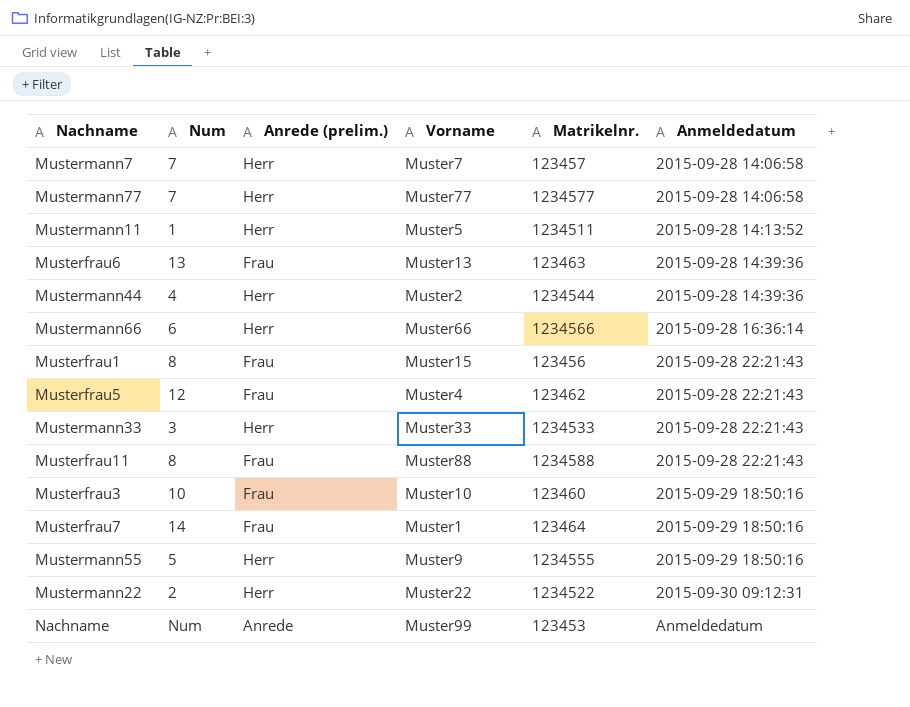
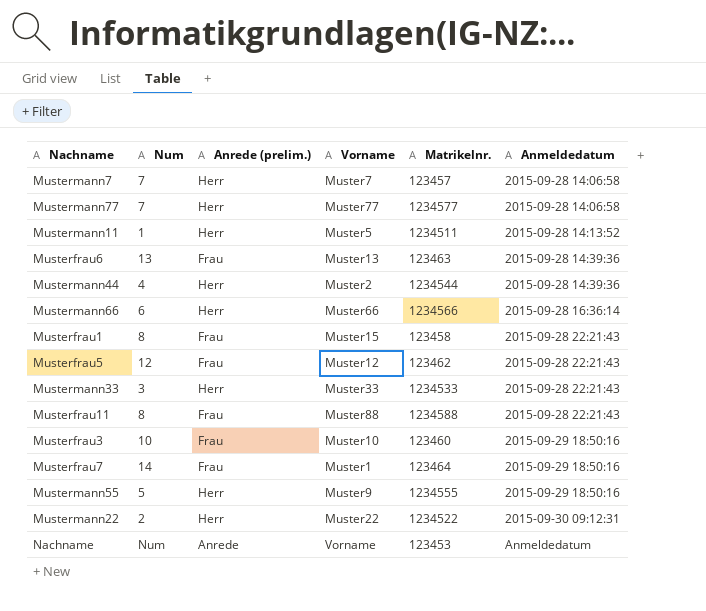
Musterfrau1 | Matrikelnr.: 123456 -> 123458
Musterfrau5 | Vorname: Muster4 -> Muster12
Nachname | Vorname: Muster99 -> Vorname

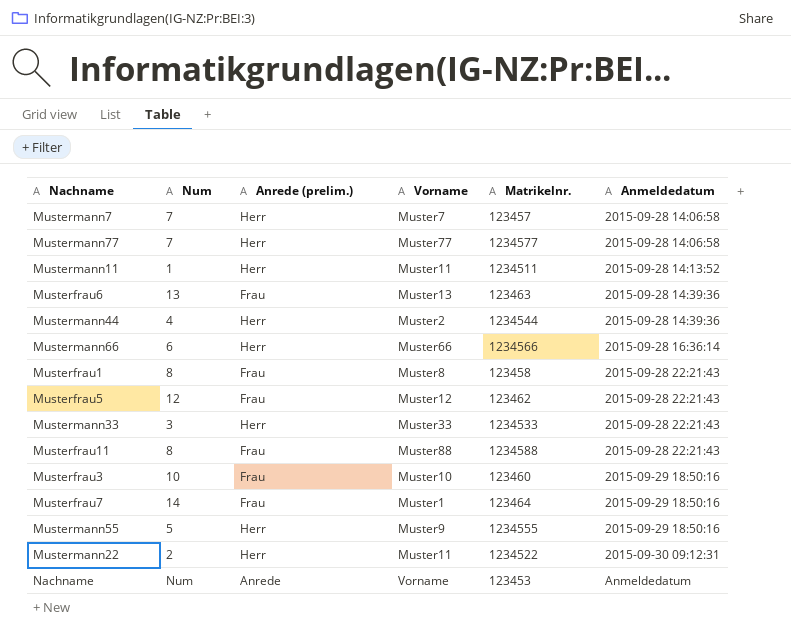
Mustermann11 | Vorname: Muster5 -> Muster11
Musterfrau1 | Vorname: Muster15 -> Muster8
Mustermann22 | Vorname: Muster22 -> Muster11

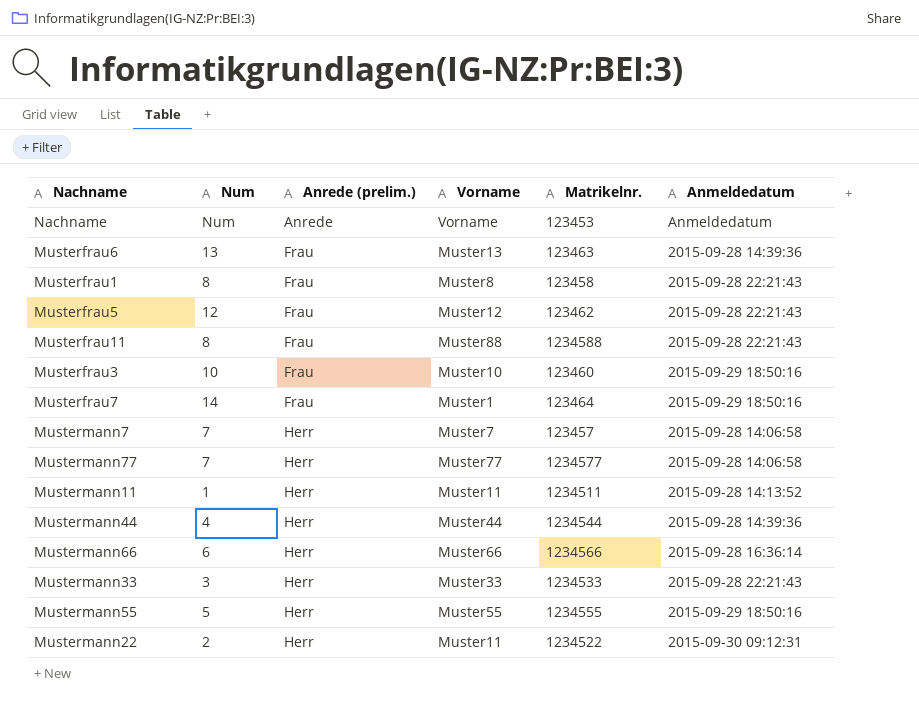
row order: Anmeldedatum ascending -> Anrede (prelim.) ascending
Mustermann44 | Vorname: Muster2 -> Muster44
Mustermann55 | Vorname: Muster9 -> Muster55

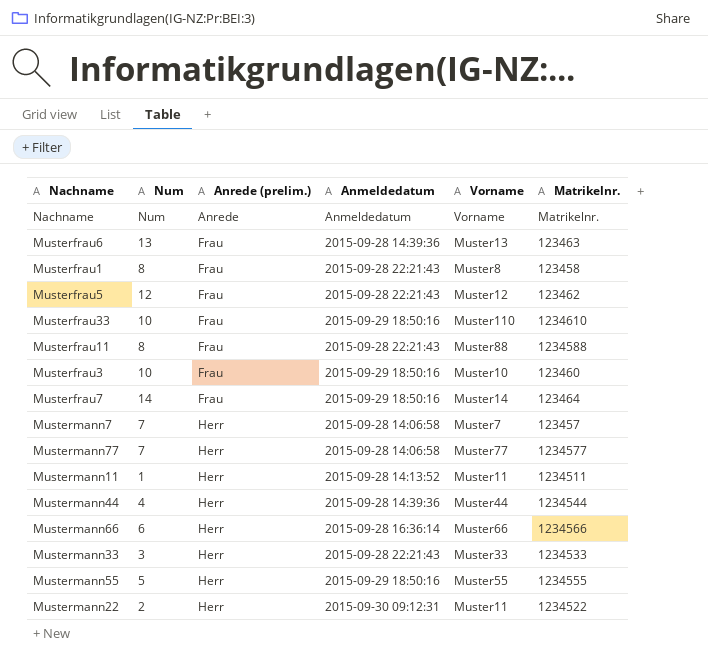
column Anmeldedatum | position: 6 -> 4
Nachname | Matrikelnr.: 123453 -> Matrikelnr.
row Musterfrau33: none -> 10 | Frau | 2015-09-29 18:50:16 | Muster110 | 1234610
Musterfrau7 | Vorname: Muster1 -> Muster14

